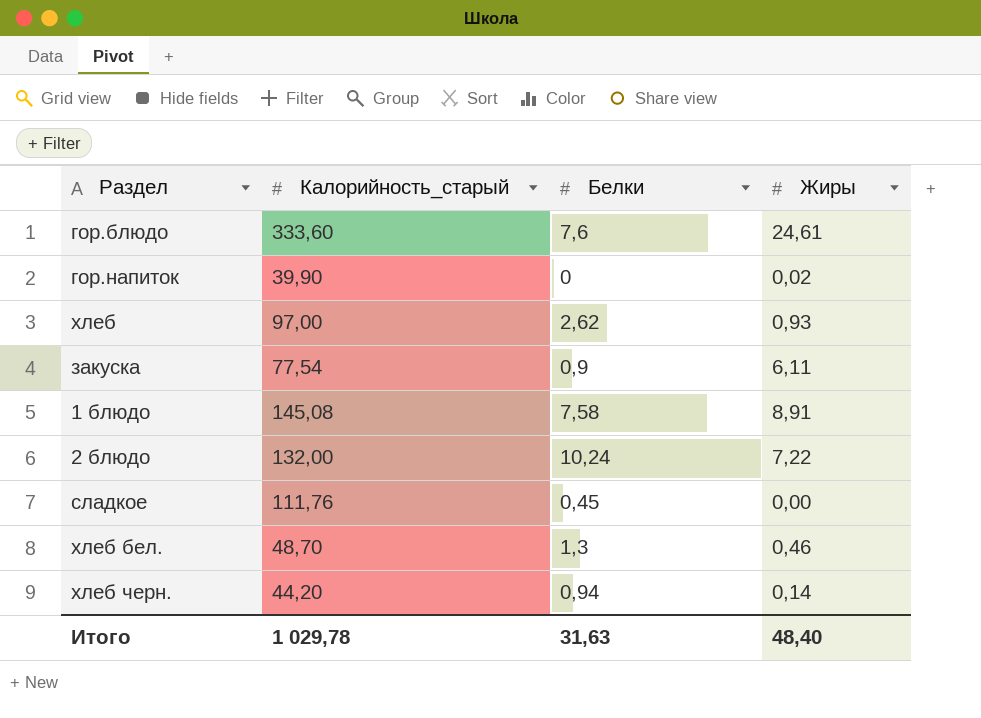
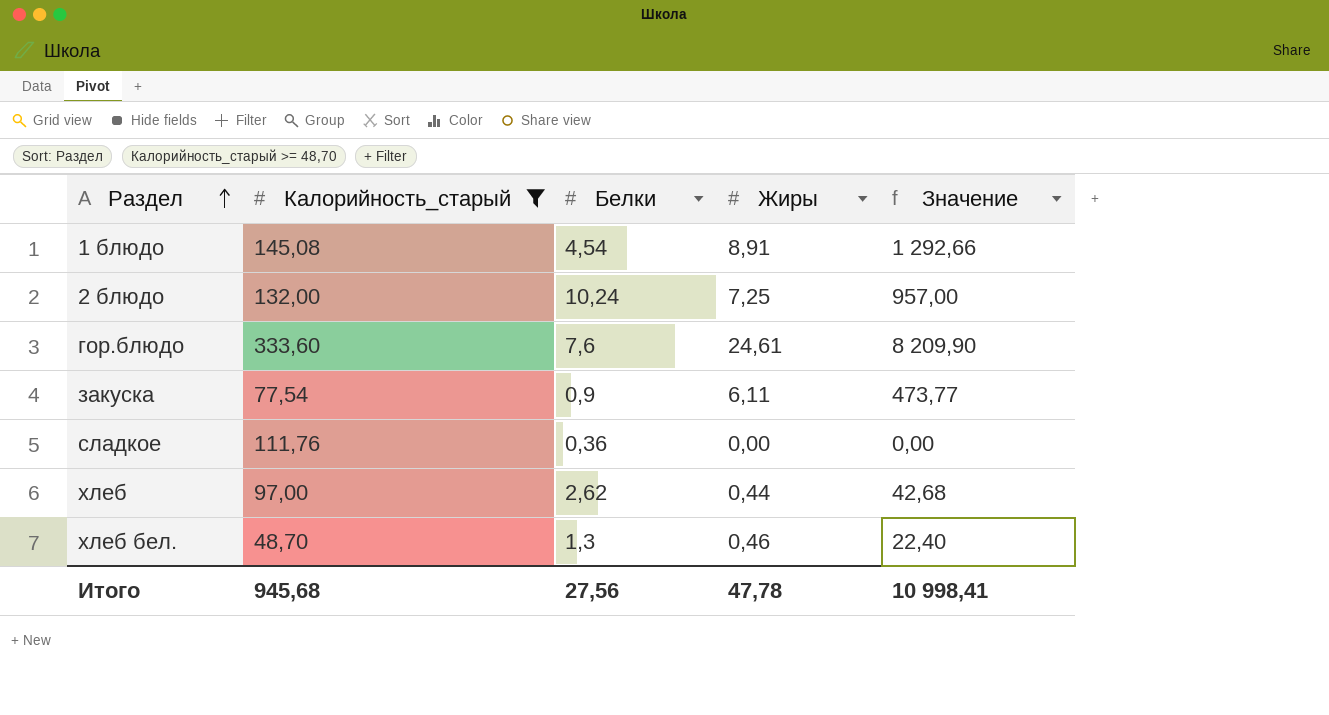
filter: none -> Калорийность_старый >= 48,70
row order: none -> Раздел ascending
column Значение | formula: none -> [Калорийность_старый] * [Жиры]
1 блюдо | Белки: 7,58 -> 4,54
2 блюдо | Жиры: 7,22 -> 7,25
сладкое | Белки: 0,45 -> 0,36
хлеб | Жиры: 0,93 -> 0,44
Итого | Калорийность_старый: 1 029,78 -> 945,68
Итого | Белки: 31,63 -> 27,56
Итого | Жиры: 48,40 -> 47,78

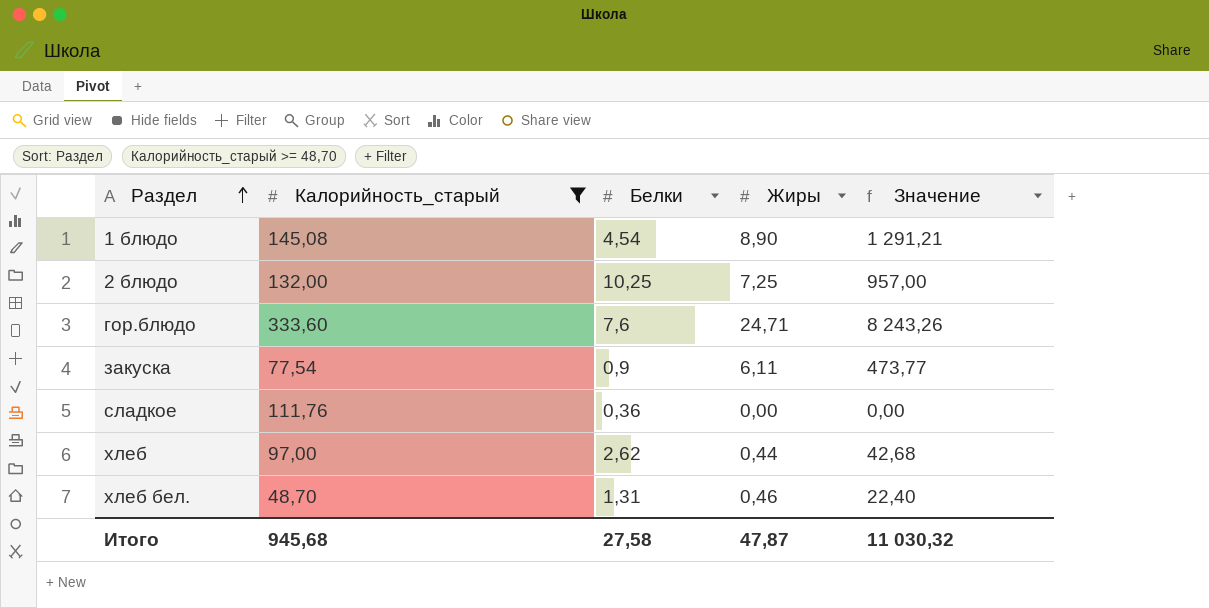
1 блюдо | Жиры: 8,91 -> 8,90
1 блюдо | Значение: 1 292,66 -> 1 291,21
2 блюдо | Белки: 10,24 -> 10,25
гор.блюдо | Жиры: 24,61 -> 24,71
гор.блюдо | Значение: 8 209,90 -> 8 243,26
хлеб бел. | Белки: 1,3 -> 1,31
Итого | Белки: 27,56 -> 27,58
Итого | Жиры: 47,78 -> 47,87
Итого | Значение: 10 998,41 -> 11 030,32

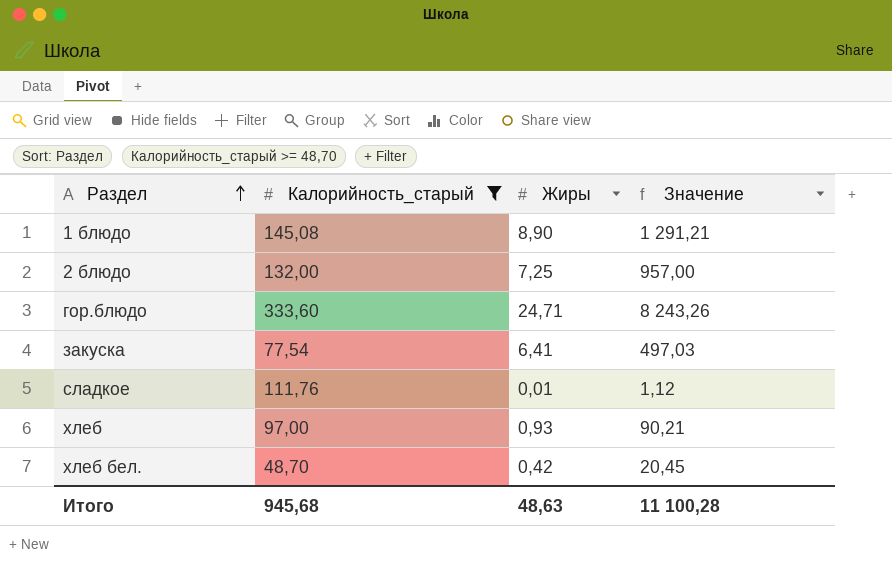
column Белки | position: 3 -> none
закуска | Жиры: 6,11 -> 6,41
закуска | Значение: 473,77 -> 497,03
сладкое | Жиры: 0,00 -> 0,01
сладкое | Значение: 0,00 -> 1,12
хлеб | Жиры: 0,44 -> 0,93
хлеб | Значение: 42,68 -> 90,21
хлеб бел. | Жиры: 0,46 -> 0,42
хлеб бел. | Значение: 22,40 -> 20,45
Итого | Жиры: 47,87 -> 48,63
Итого | Значение: 11 030,32 -> 11 100,28

